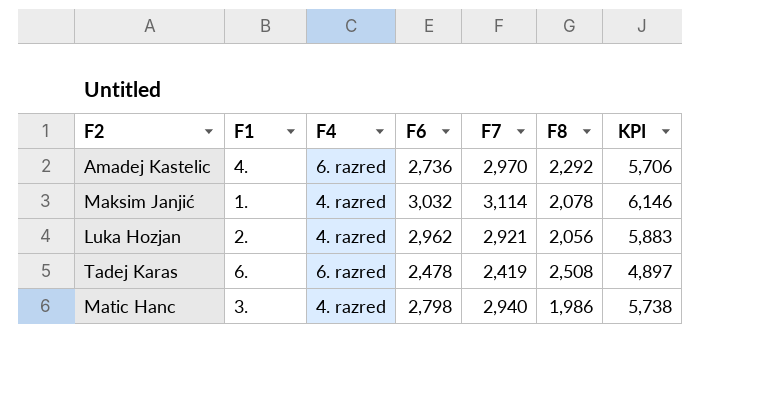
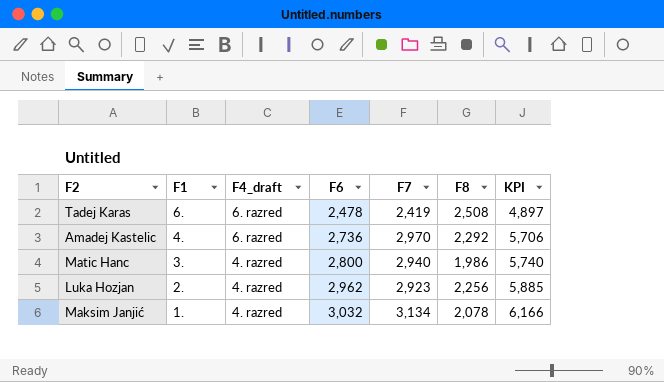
row order: none -> F1 descending
column name: F4 -> F4_draft
Matic Hanc | F6: 2,798 -> 2,800
Matic Hanc | KPI: 5,738 -> 5,740
Luka Hozjan | F7: 2,921 -> 2,923
Luka Hozjan | F8: 2,056 -> 2,256
Luka Hozjan | KPI: 5,883 -> 5,885
Maksim Janjić | F7: 3,114 -> 3,134
Maksim Janjić | KPI: 6,146 -> 6,166

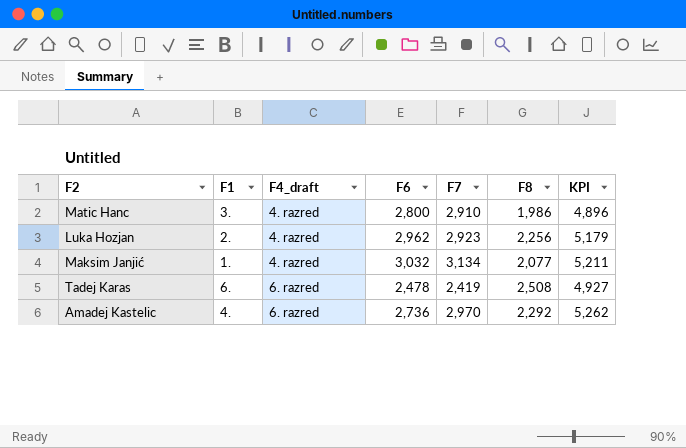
row order: F1 descending -> F4_draft ascending
column KPI | formula: [F6] + [F7] -> [F7] + [F8]
Matic Hanc | F7: 2,940 -> 2,910
Maksim Janjić | F8: 2,078 -> 2,077

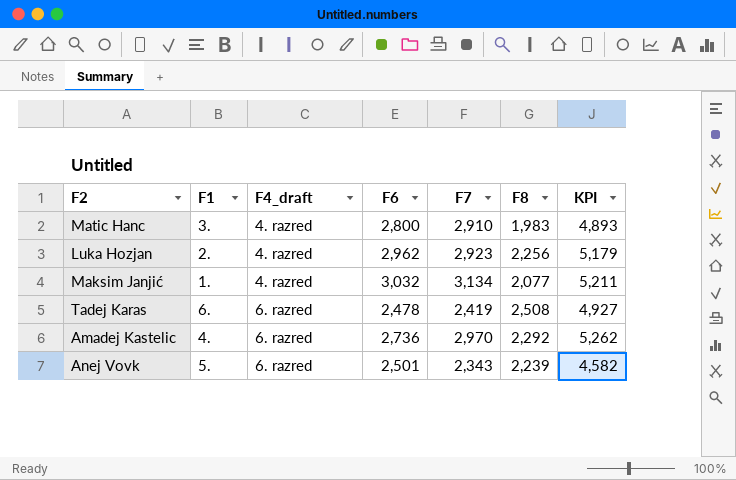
Matic Hanc | F8: 1,986 -> 1,983
Matic Hanc | KPI: 4,896 -> 4,893
row Anej Vovk: none -> 5. | 6. razred | 2,501 | 2,343 | 2,239 | 4,582

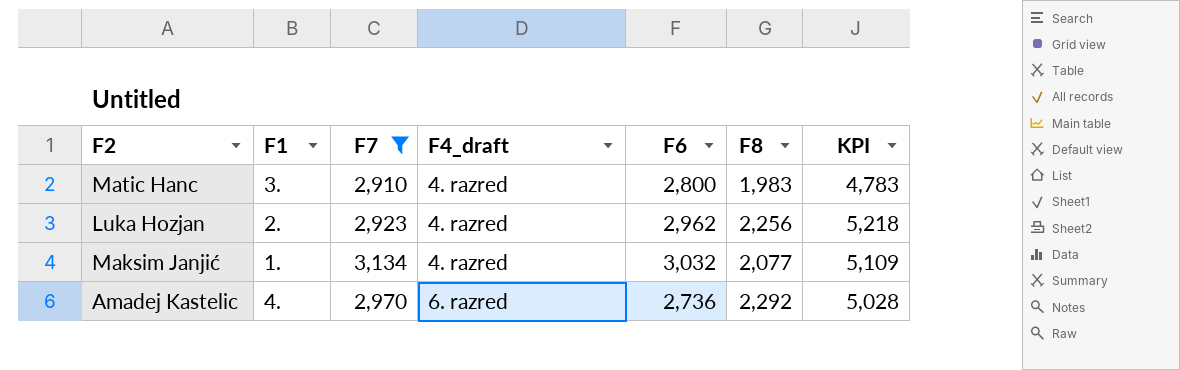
filter: none -> F7 >= 2,910
column F7 | position: 5 -> 3
column KPI | formula: [F7] + [F8] -> [F6] + [F8]

